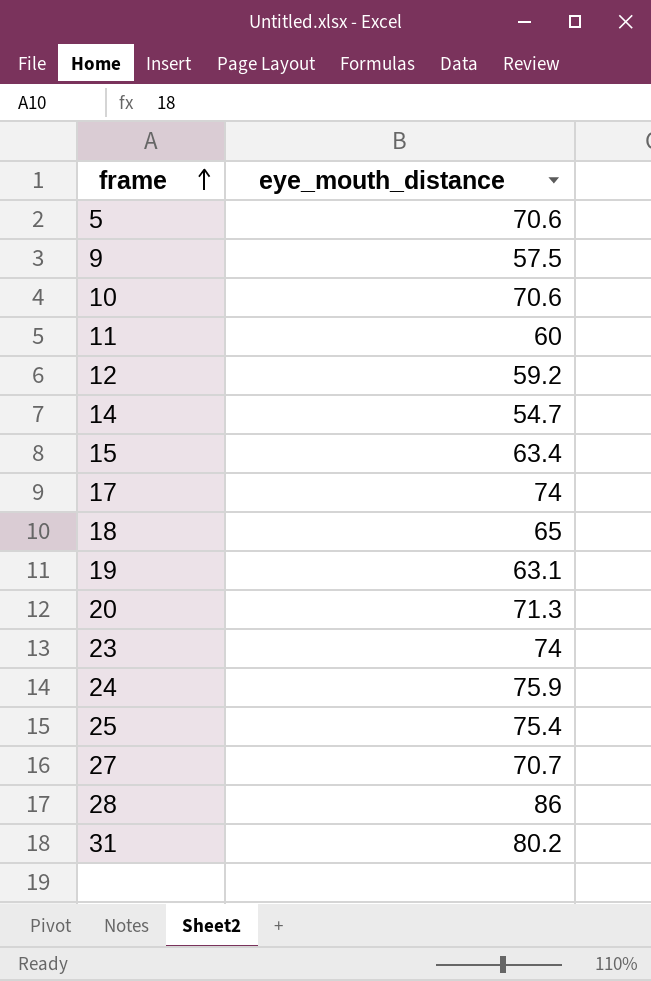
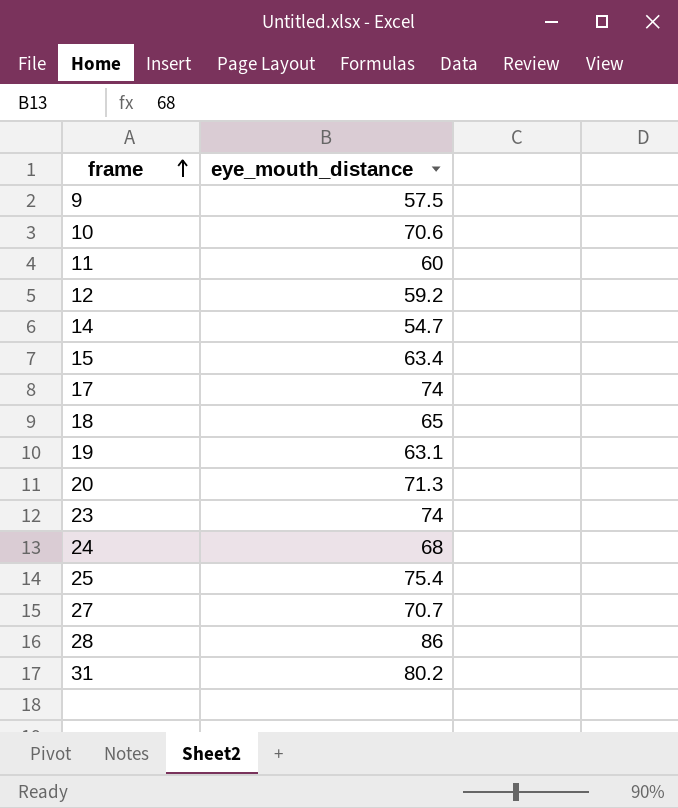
row 5: 70.6 -> none
24 | eye_mouth_distance: 75.9 -> 68

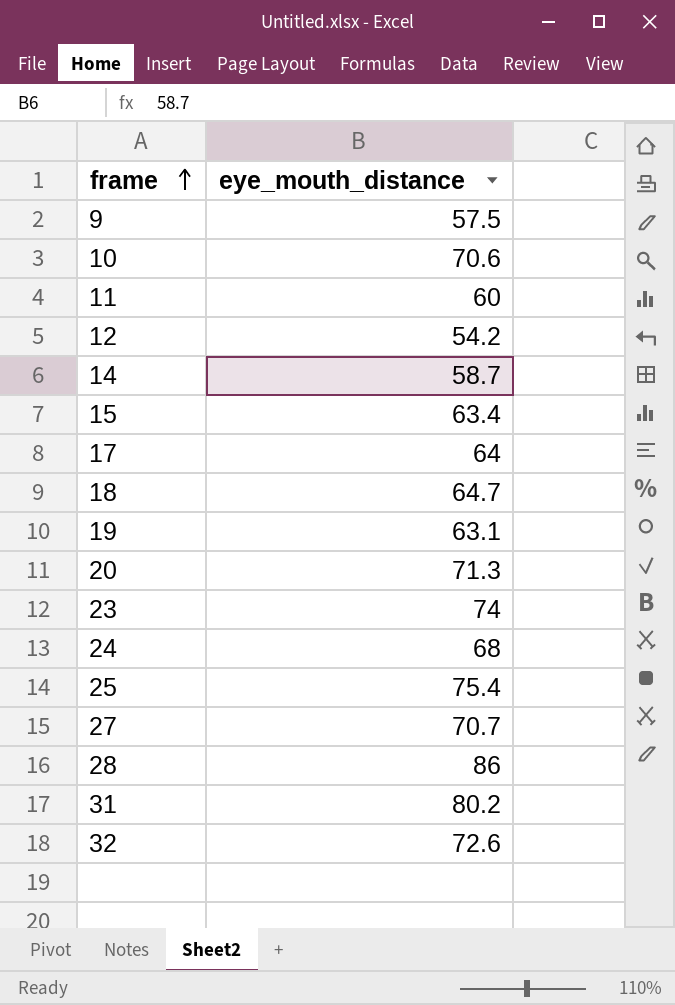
12 | eye_mouth_distance: 59.2 -> 54.2
14 | eye_mouth_distance: 54.7 -> 58.7
17 | eye_mouth_distance: 74 -> 64
18 | eye_mouth_distance: 65 -> 64.7
row 32: none -> 72.6

